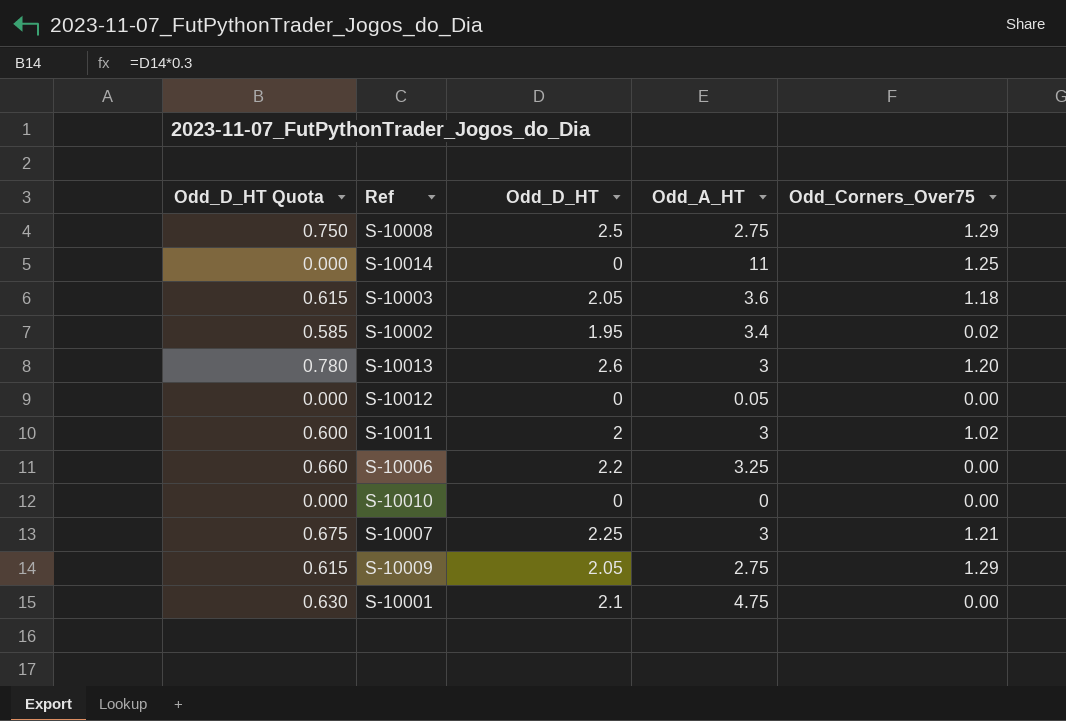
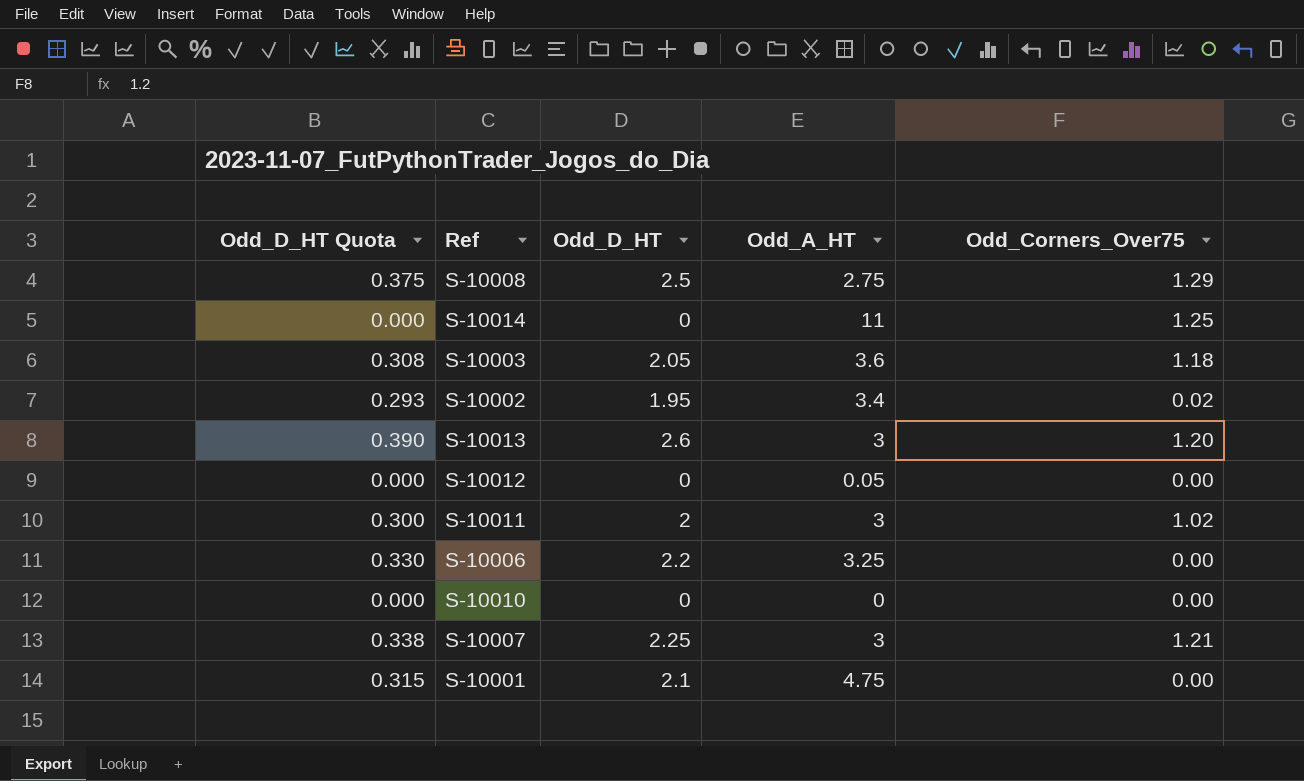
column Odd_D_HT Quota | formula: [Odd_D_HT] * 0.3 -> [Odd_D_HT] * 0.15
row S-10009: 0.615 | 2.05 | 2.75 | 1.29 -> none

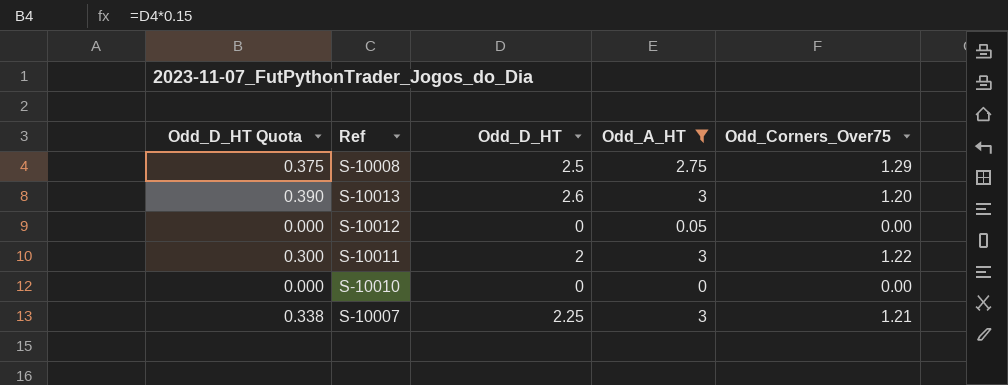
filter: none -> Odd_A_HT <= 3
S-10011 | Odd_Corners_Over75: 1.02 -> 1.22

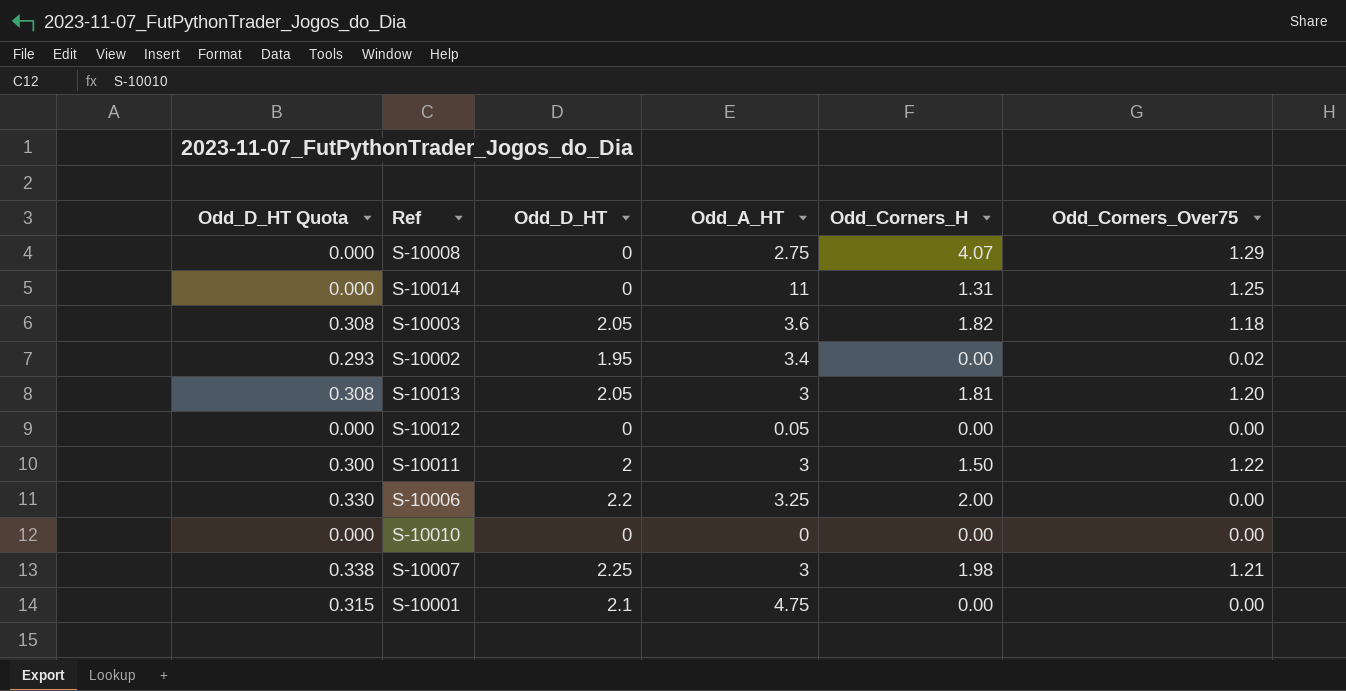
filter: Odd_A_HT <= 3 -> none
column Odd_Corners_H | position: none -> 5
S-10008 | Odd_D_HT Quota: 0.375 -> 0.000
S-10008 | Odd_D_HT: 2.5 -> 0
S-10013 | Odd_D_HT Quota: 0.390 -> 0.308
S-10013 | Odd_D_HT: 2.6 -> 2.05

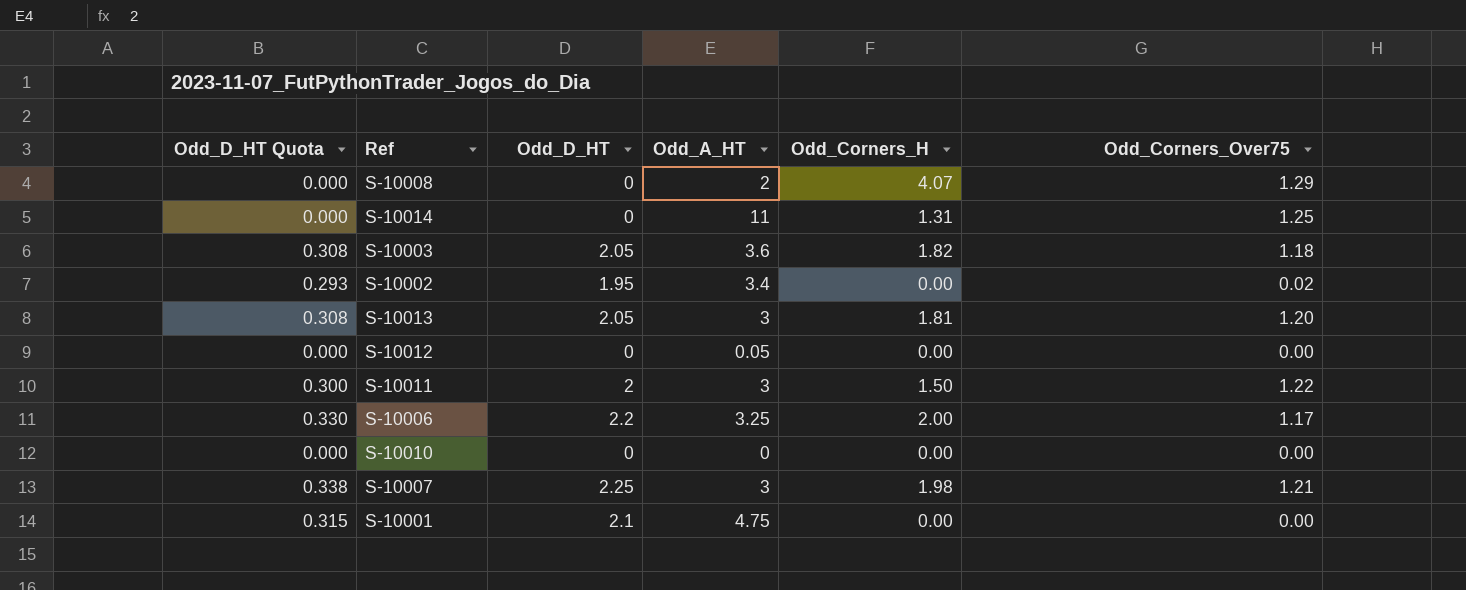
S-10008 | Odd_A_HT: 2.75 -> 2
S-10006 | Odd_Corners_Over75: 0.00 -> 1.17

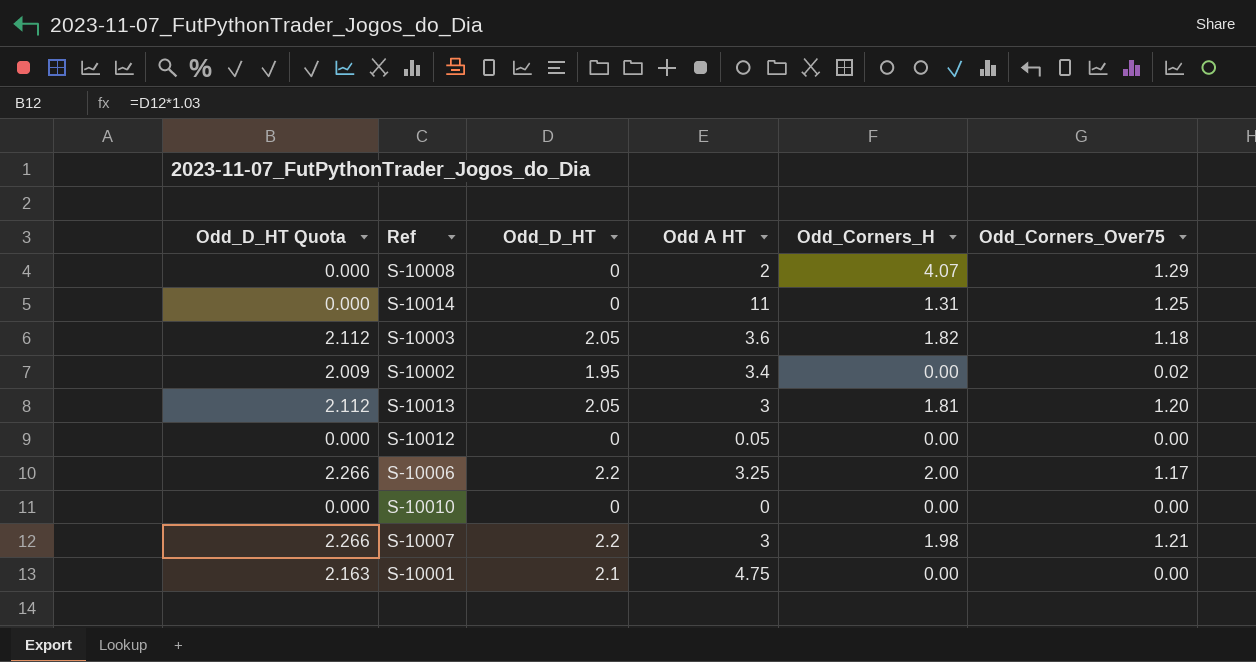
column Odd_D_HT Quota | formula: [Odd_D_HT] * 0.15 -> [Odd_D_HT] * 1.03
column name: Odd_A_HT -> Odd A HT
row S-10011: 0.300 | 2 | 3 | 1.50 | 1.22 -> none
S-10007 | Odd_D_HT: 2.25 -> 2.2

